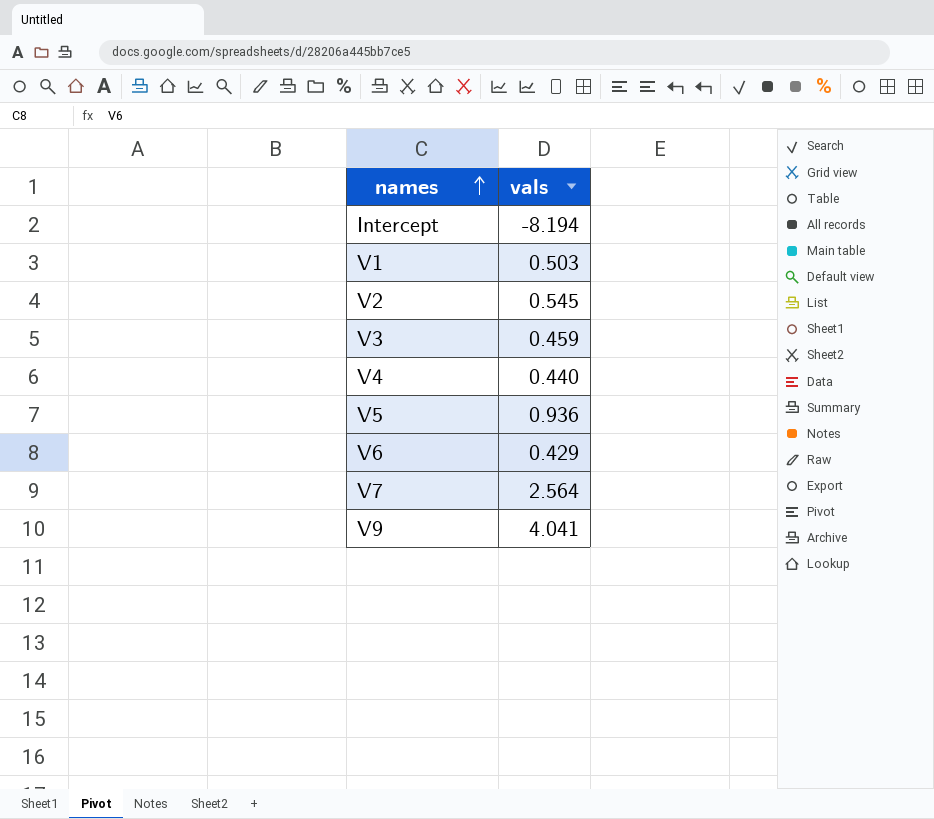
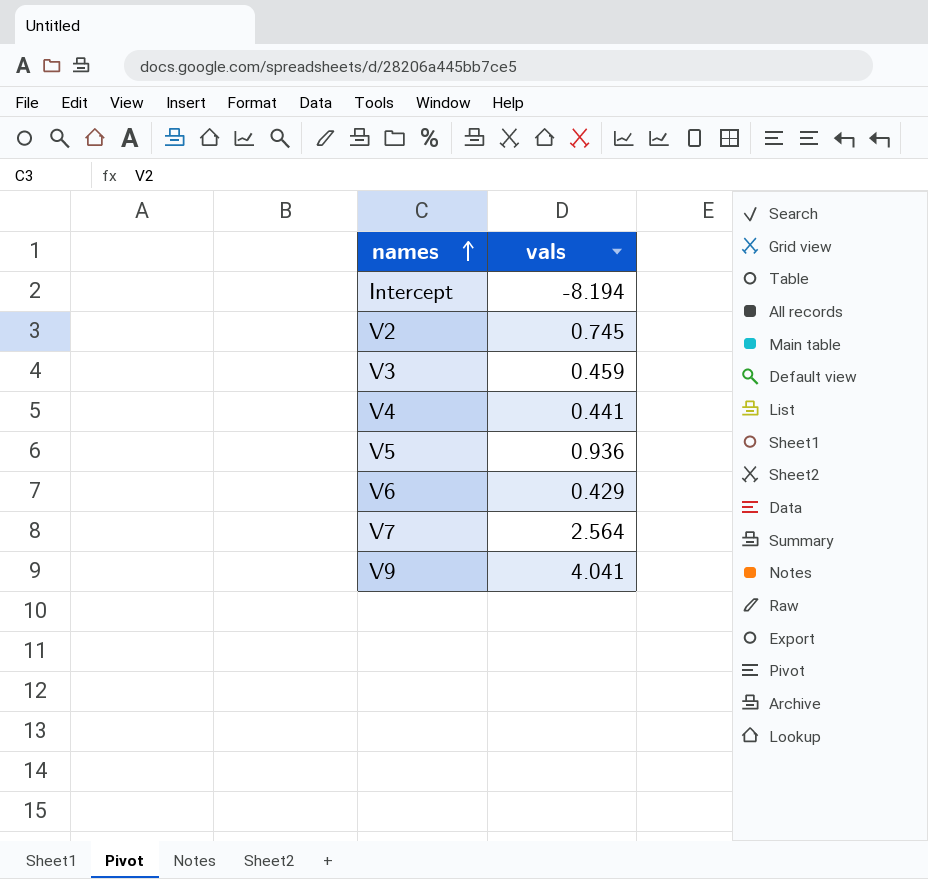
row V1: 0.503 -> none
V2 | vals: 0.545 -> 0.745
V4 | vals: 0.440 -> 0.441

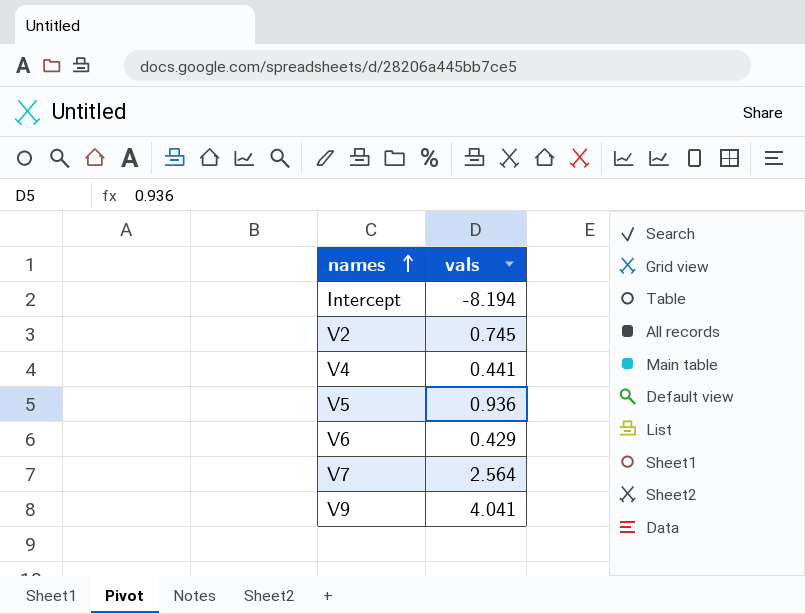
row V3: 0.459 -> none

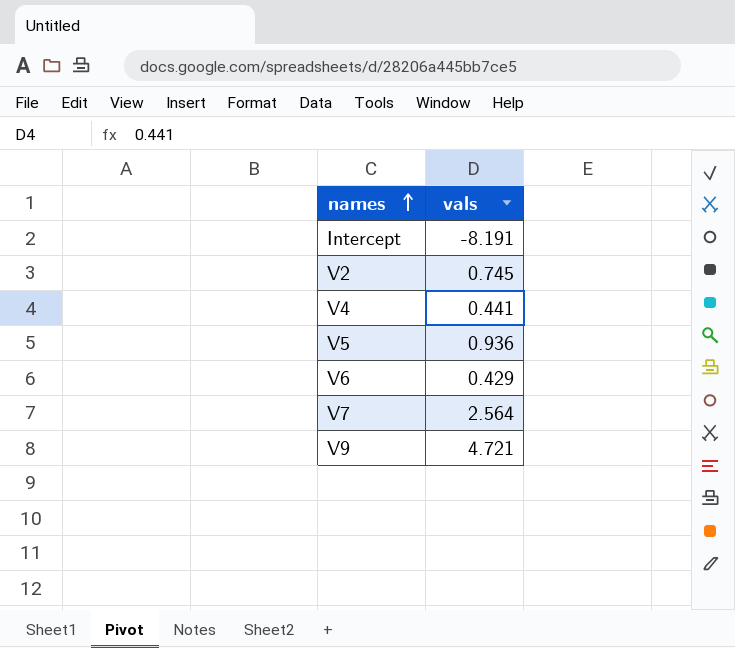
Intercept | vals: -8.194 -> -8.191
V9 | vals: 4.041 -> 4.721

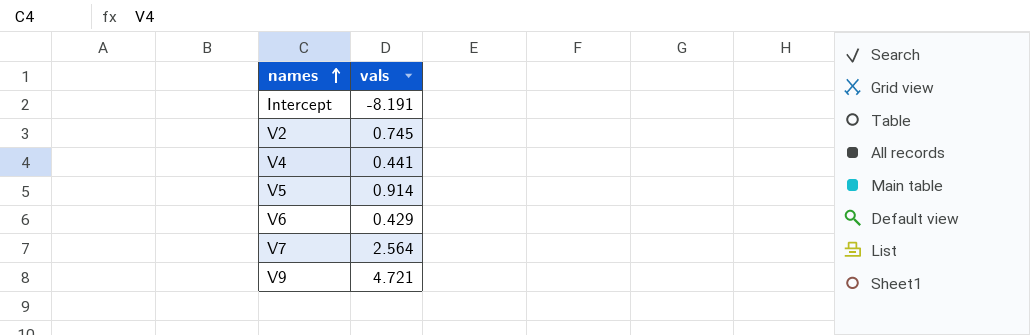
V5 | vals: 0.936 -> 0.914

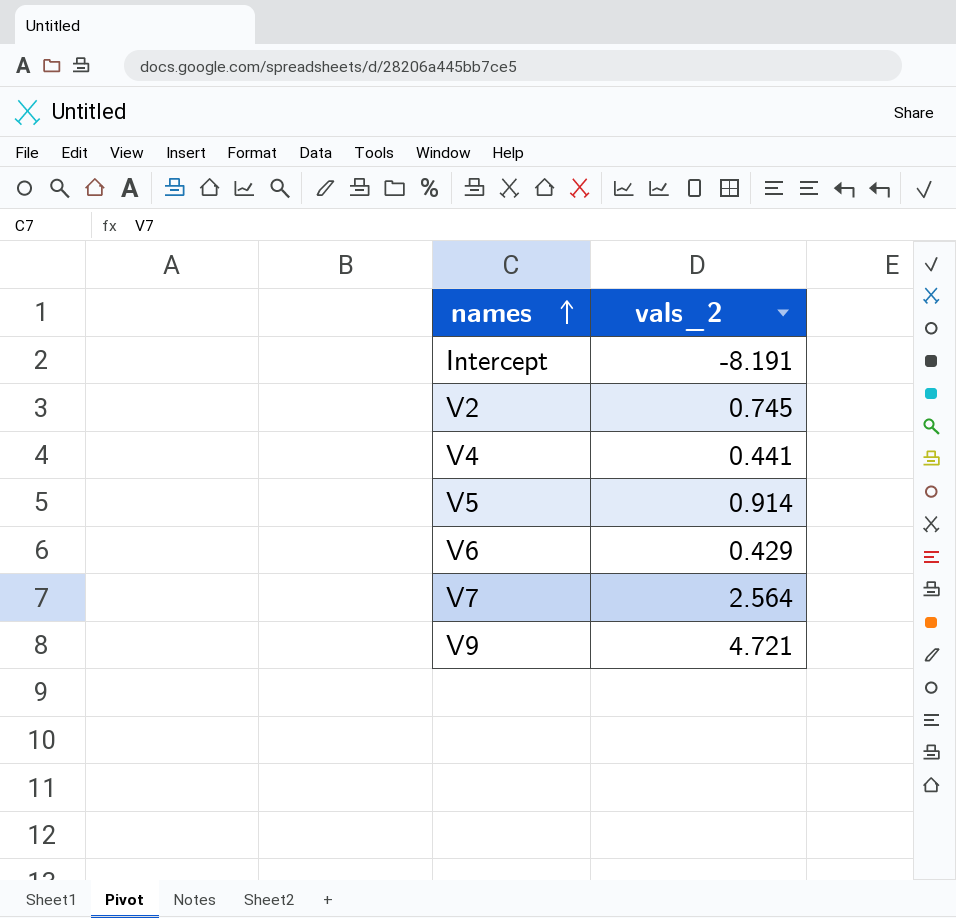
column name: vals -> vals_2

